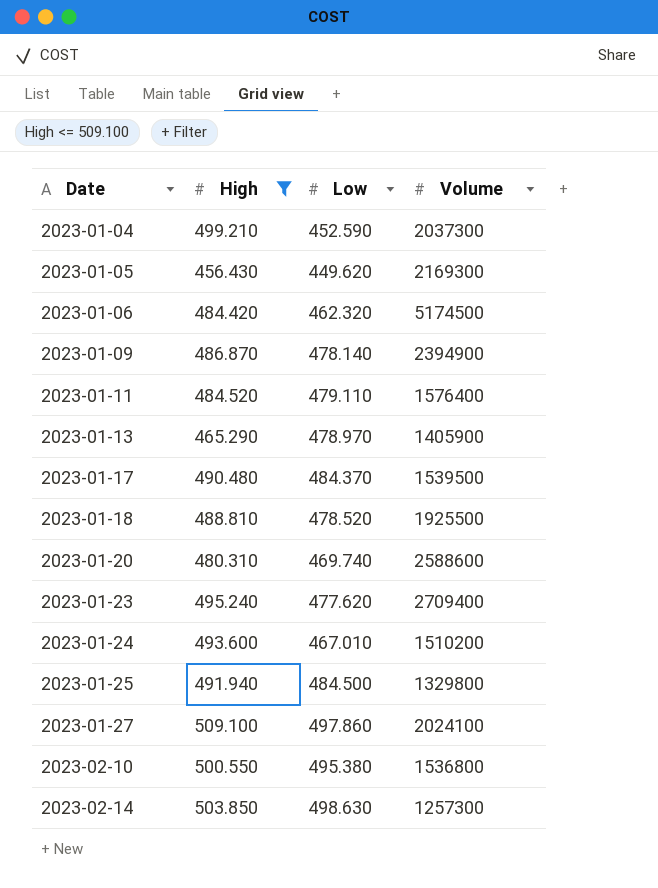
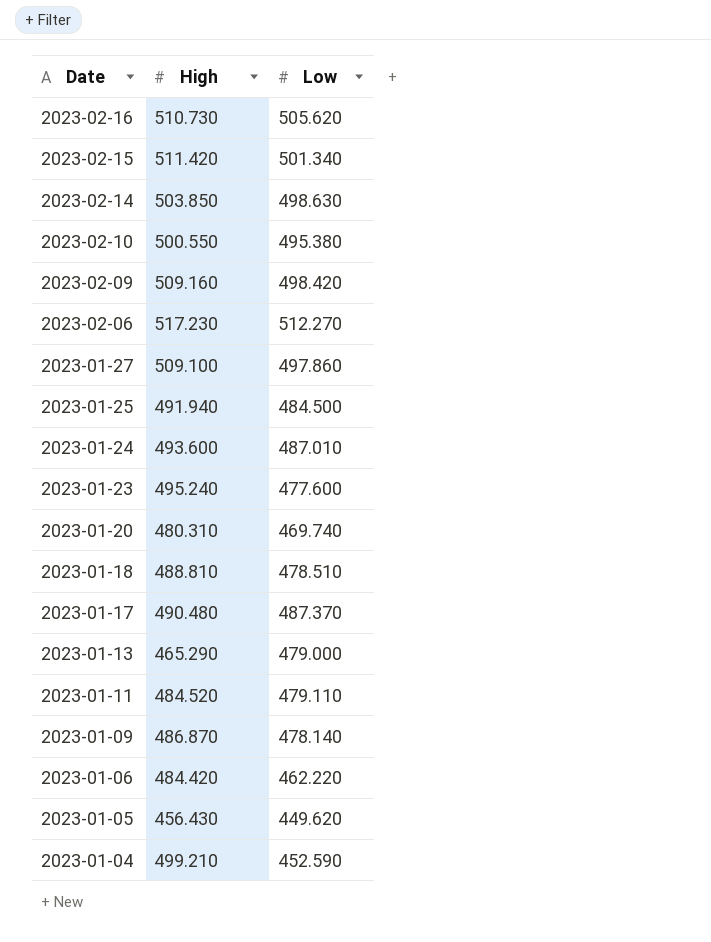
filter: High <= 509.100 -> none
row order: Date ascending -> Date descending
column Volume | position: 4 -> none
2023-01-24 | Low: 467.010 -> 487.010
2023-01-23 | Low: 477.620 -> 477.600
2023-01-18 | Low: 478.520 -> 478.510
2023-01-17 | Low: 484.370 -> 487.370
2023-01-13 | Low: 478.970 -> 479.000
2023-01-06 | Low: 462.320 -> 462.220

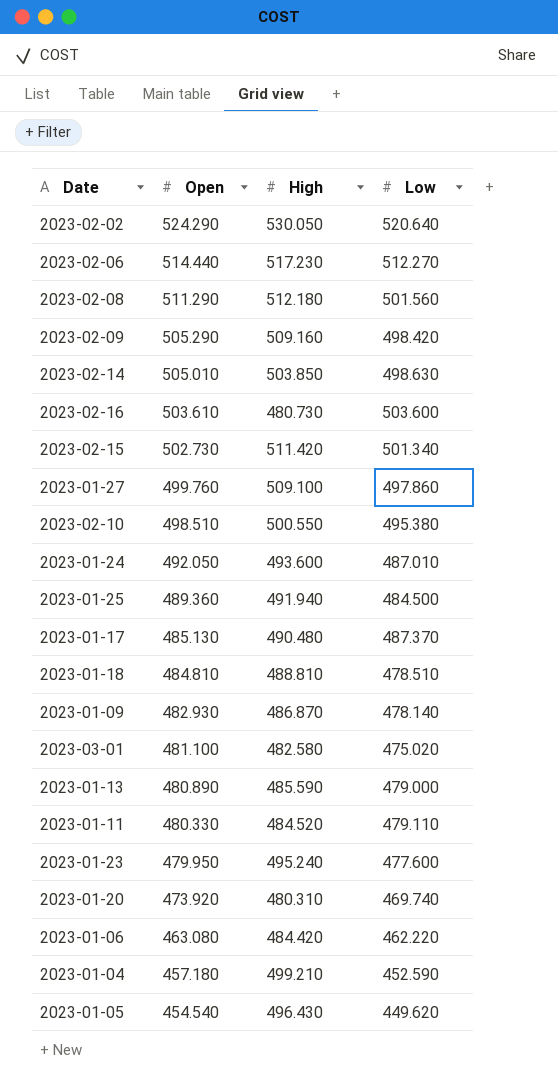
row order: Date descending -> Open descending
column Open | position: none -> 2
row 2023-02-02: none -> 524.290 | 530.050 | 520.640
row 2023-02-08: none -> 511.290 | 512.180 | 501.560
2023-02-16 | High: 510.730 -> 480.730
2023-02-16 | Low: 505.620 -> 503.600
row 2023-03-01: none -> 481.100 | 482.580 | 475.020
2023-01-13 | High: 465.290 -> 485.590
2023-01-05 | High: 456.430 -> 496.430

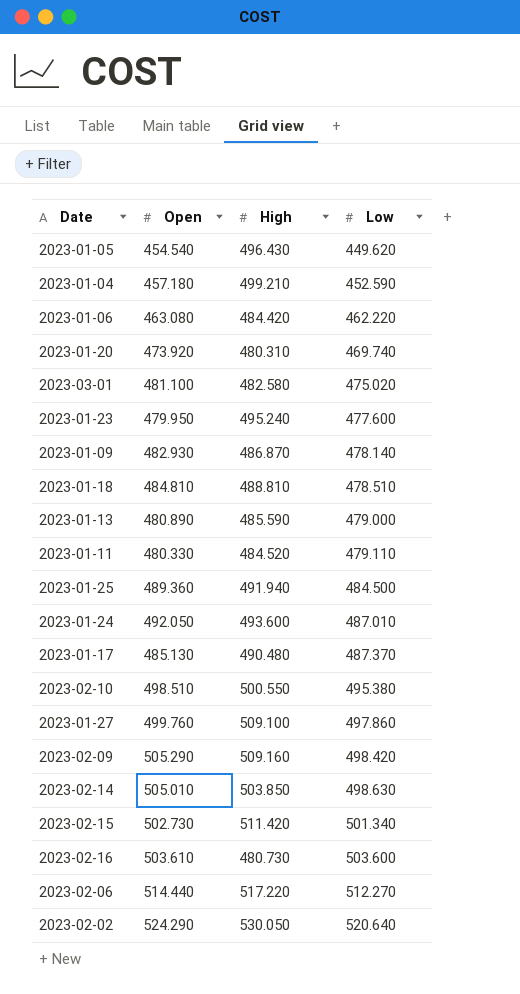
row order: Open descending -> Low ascending
row 2023-02-08: 511.290 | 512.180 | 501.560 -> none
2023-02-06 | High: 517.230 -> 517.220

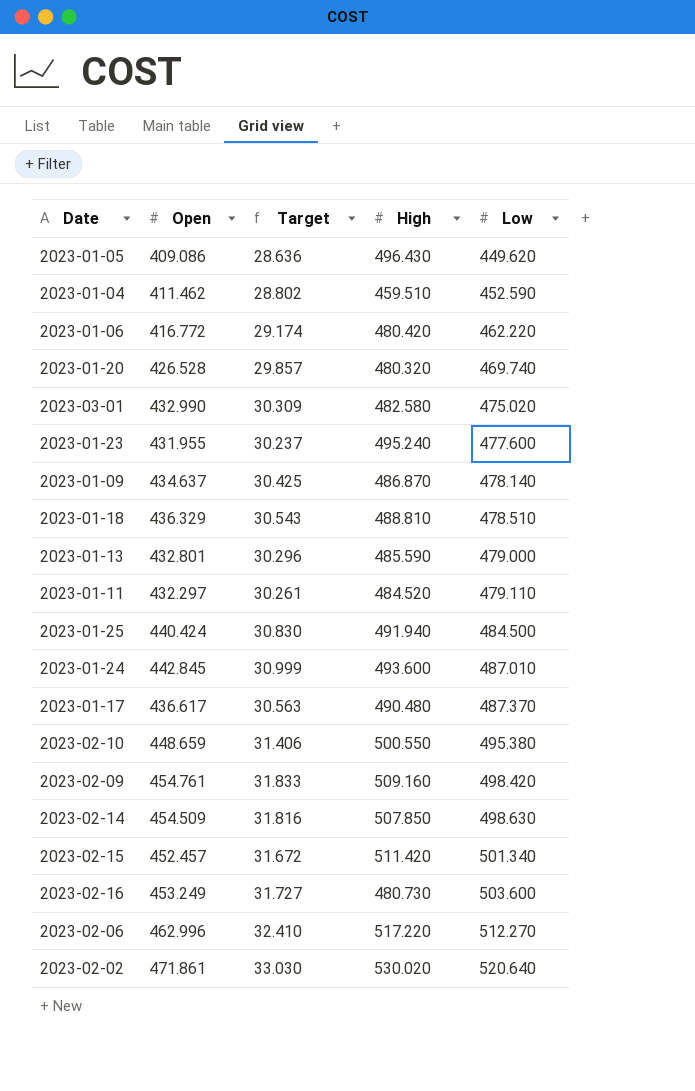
column Target | formula: none -> [Open] * 0.07
row 2023-01-27: 499.760 | 509.100 | 497.860 -> none
2023-01-05 | Open: 454.540 -> 409.086
2023-01-04 | Open: 457.180 -> 411.462
2023-01-04 | High: 499.210 -> 459.510
2023-01-06 | Open: 463.080 -> 416.772
2023-01-06 | High: 484.420 -> 480.420
2023-01-20 | Open: 473.920 -> 426.528
2023-01-20 | High: 480.310 -> 480.320
2023-03-01 | Open: 481.100 -> 432.990
2023-01-23 | Open: 479.950 -> 431.955
2023-01-09 | Open: 482.930 -> 434.637
2023-01-18 | Open: 484.810 -> 436.329
2023-01-13 | Open: 480.890 -> 432.801
2023-01-11 | Open: 480.330 -> 432.297
2023-01-25 | Open: 489.360 -> 440.424
2023-01-24 | Open: 492.050 -> 442.845
2023-01-17 | Open: 485.130 -> 436.617
2023-02-10 | Open: 498.510 -> 448.659
2023-02-09 | Open: 505.290 -> 454.761
2023-02-14 | Open: 505.010 -> 454.509
2023-02-14 | High: 503.850 -> 507.850
2023-02-15 | Open: 502.730 -> 452.457
2023-02-16 | Open: 503.610 -> 453.249
2023-02-06 | Open: 514.440 -> 462.996
2023-02-02 | Open: 524.290 -> 471.861
2023-02-02 | High: 530.050 -> 530.020

